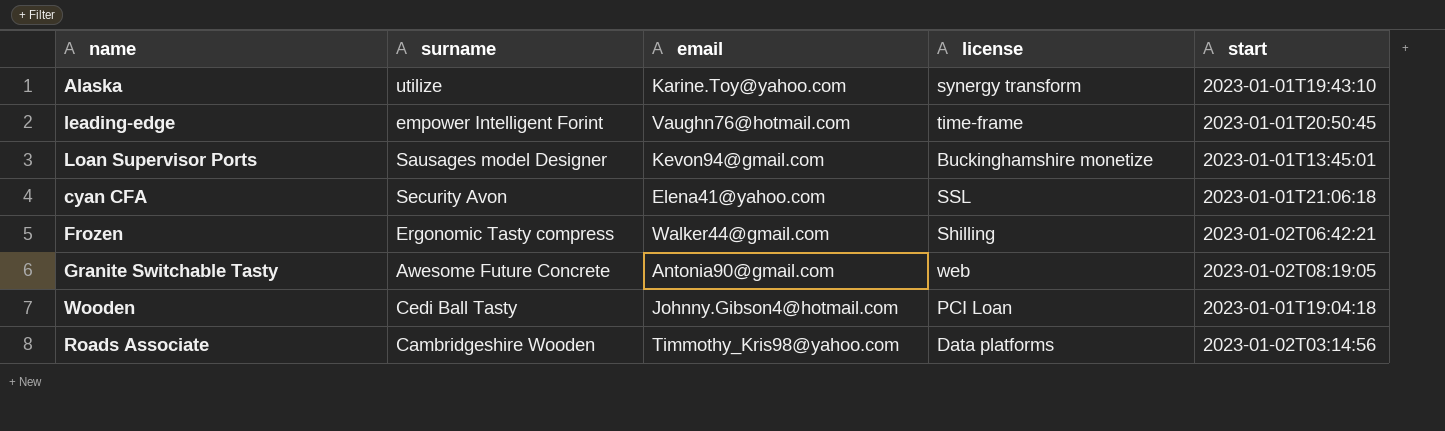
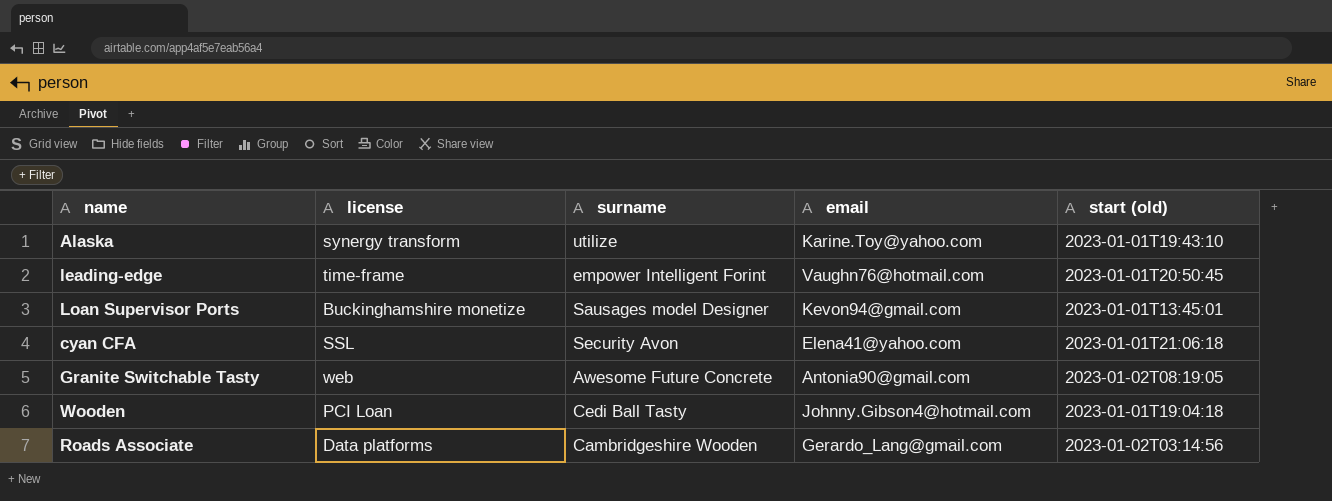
column license | position: 4 -> 2
column name: start -> start (old)
row Frozen: Ergonomic Tasty compress | Walker44@gmail.com | Shilling | 2023-01-02T06:42:21 -> none
Roads Associate | email: Timmothy_Kris98@yahoo.com -> Gerardo_Lang@gmail.com

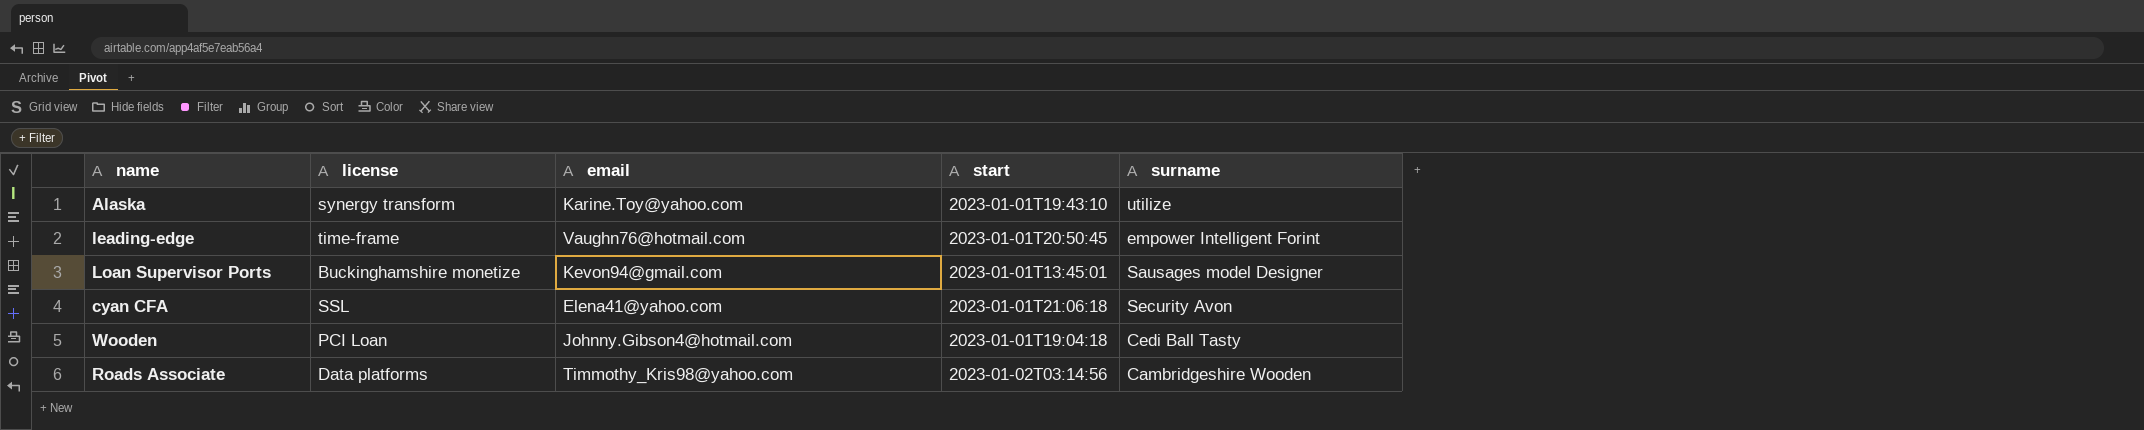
column name: start (old) -> start
column surname | position: 3 -> 5
row Granite Switchable Tasty: web | Awesome Future Concrete | Antonia90@gmail.com | 2023-01-02T08:19:05 -> none
Roads Associate | email: Gerardo_Lang@gmail.com -> Timmothy_Kris98@yahoo.com

